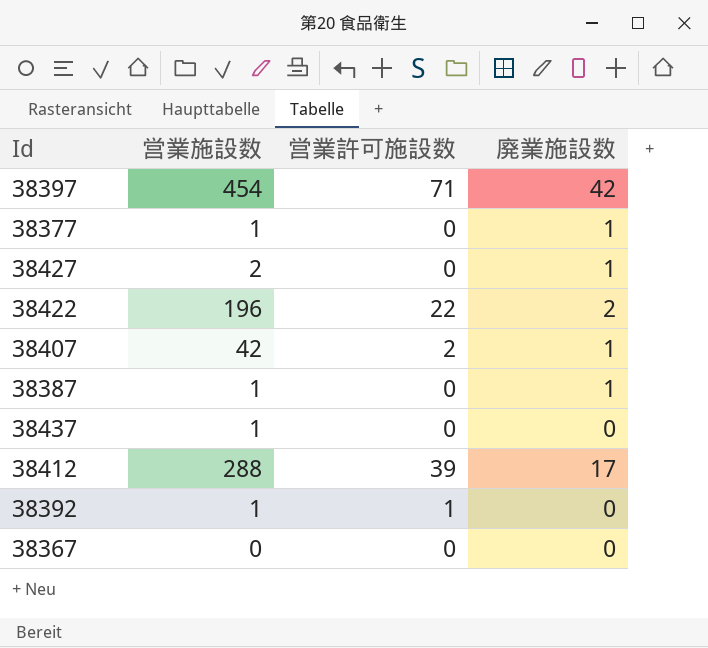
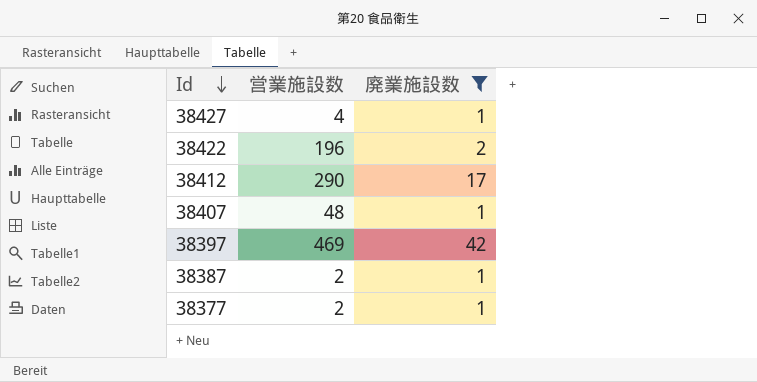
filter: none -> 廃業施設数 != 0
row order: none -> Id descending
column 営業許可施設数 | position: 3 -> none
38427 | 営業施設数: 2 -> 4
38412 | 営業施設数: 288 -> 290
38407 | 営業施設数: 42 -> 48
38397 | 営業施設数: 454 -> 469
38387 | 営業施設数: 1 -> 2
38377 | 営業施設数: 1 -> 2

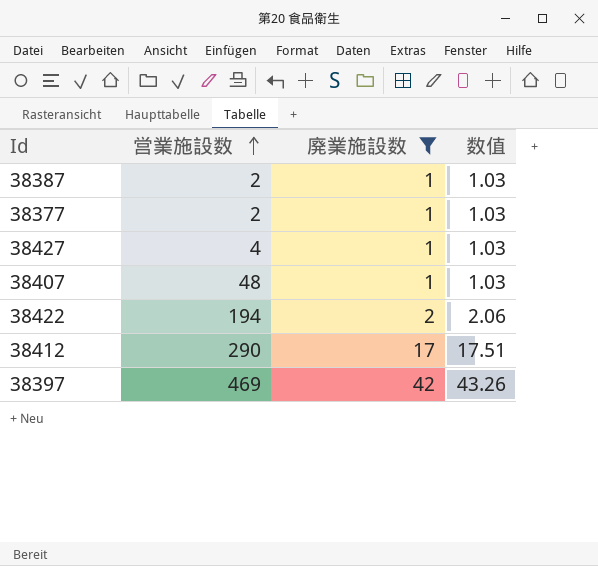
row order: Id descending -> 営業施設数 ascending
column 数值 | formula: none -> [廃業施設数] * 1.03
38422 | 営業施設数: 196 -> 194

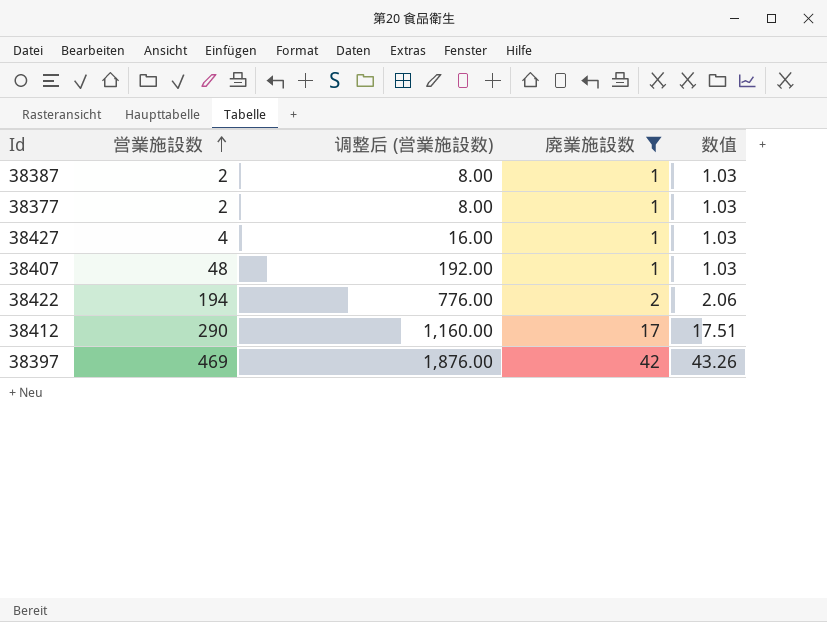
column 调整后 (営業施設数) | formula: none -> [営業施設数] * 4

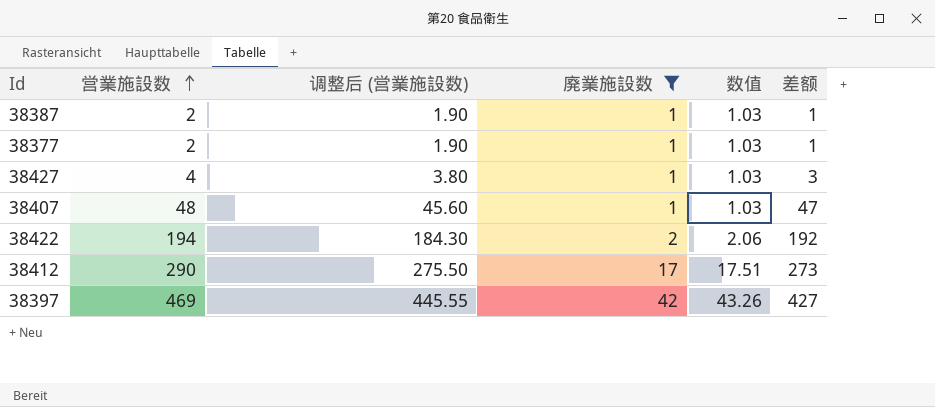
column 调整后 (営業施設数) | formula: [営業施設数] * 4 -> [営業施設数] * 0.95
column 差额 | formula: none -> [営業施設数] - [廃業施設数]

